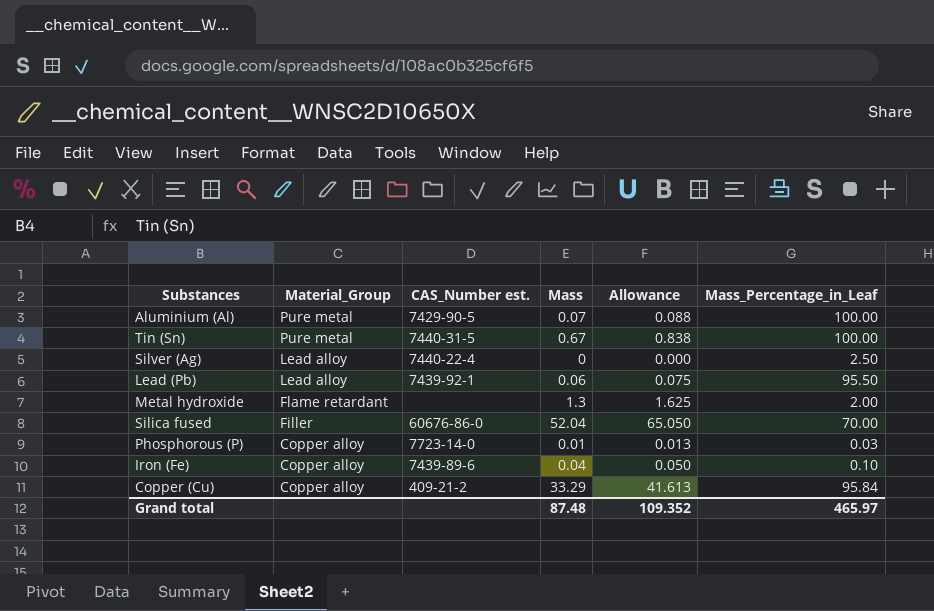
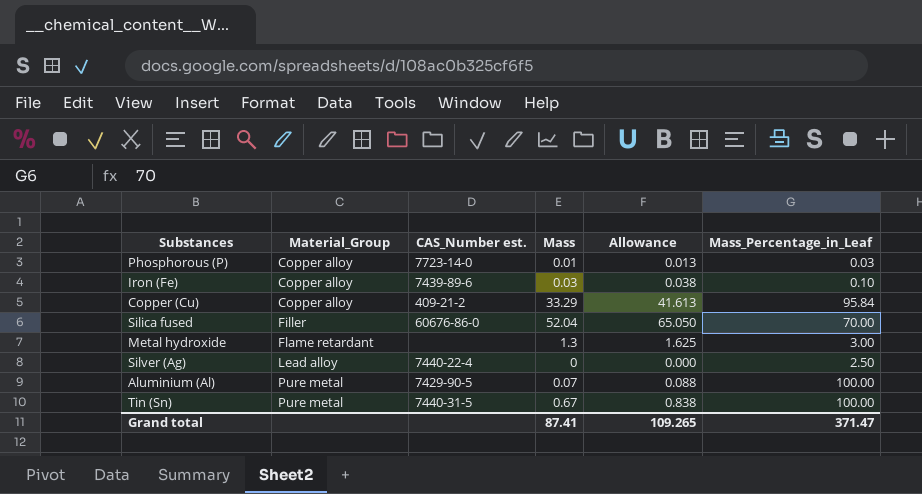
row order: Material_Group descending -> Material_Group ascending
row Lead (Pb): Lead alloy | 7439-92-1 | 0.06 | 0.075 | 95.50 -> none
Iron (Fe) | Mass: 0.04 -> 0.03
Iron (Fe) | Allowance: 0.050 -> 0.038
Metal hydroxide | Mass_Percentage_in_Leaf: 2.00 -> 3.00
Grand total | Mass: 87.48 -> 87.41
Grand total | Allowance: 109.352 -> 109.265
Grand total | Mass_Percentage_in_Leaf: 465.97 -> 371.47

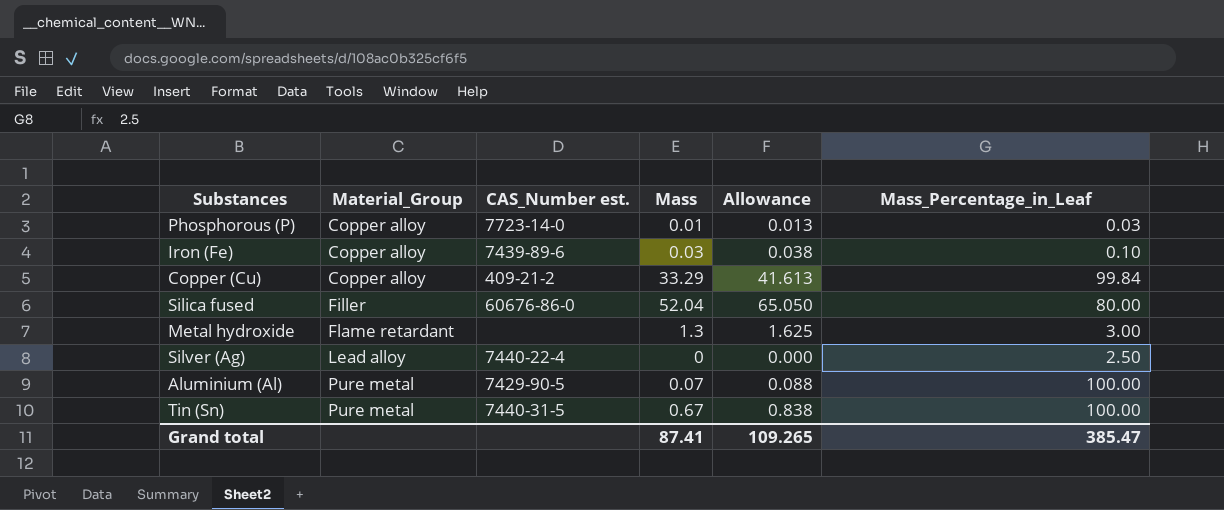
Copper (Cu) | Mass_Percentage_in_Leaf: 95.84 -> 99.84
Silica fused | Mass_Percentage_in_Leaf: 70.00 -> 80.00
Grand total | Mass_Percentage_in_Leaf: 371.47 -> 385.47

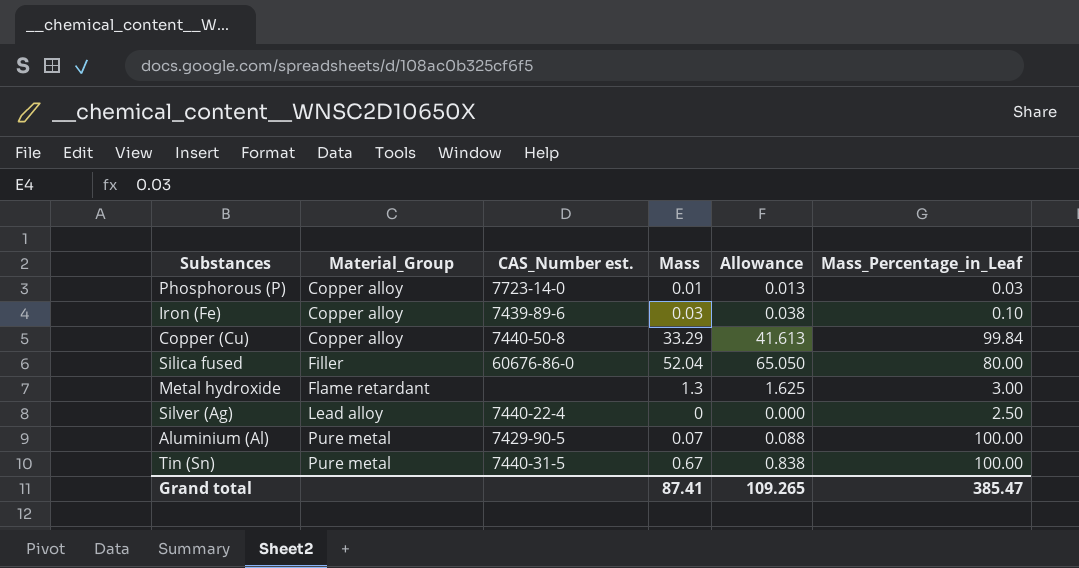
Copper (Cu) | CAS_Number est.: 409-21-2 -> 7440-50-8

